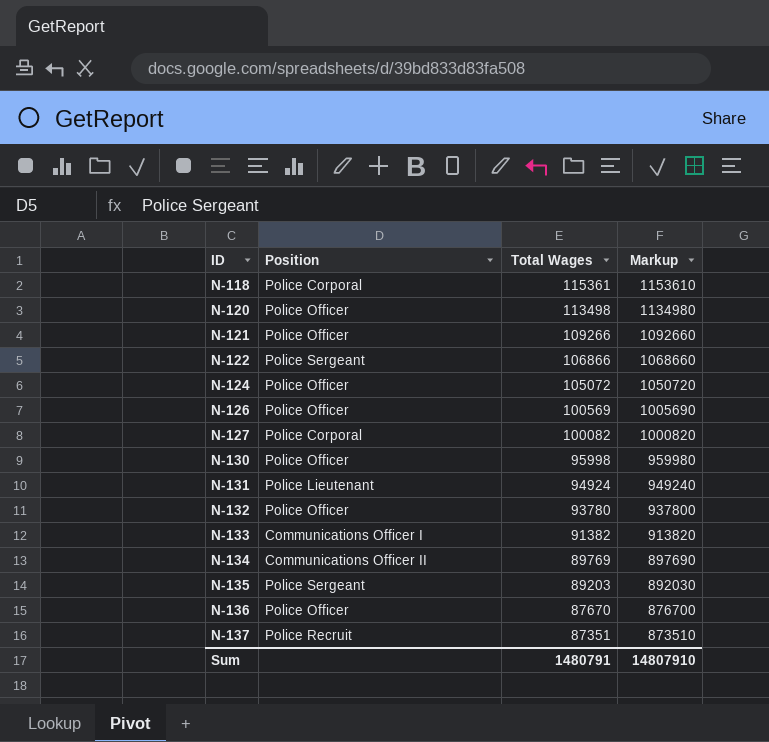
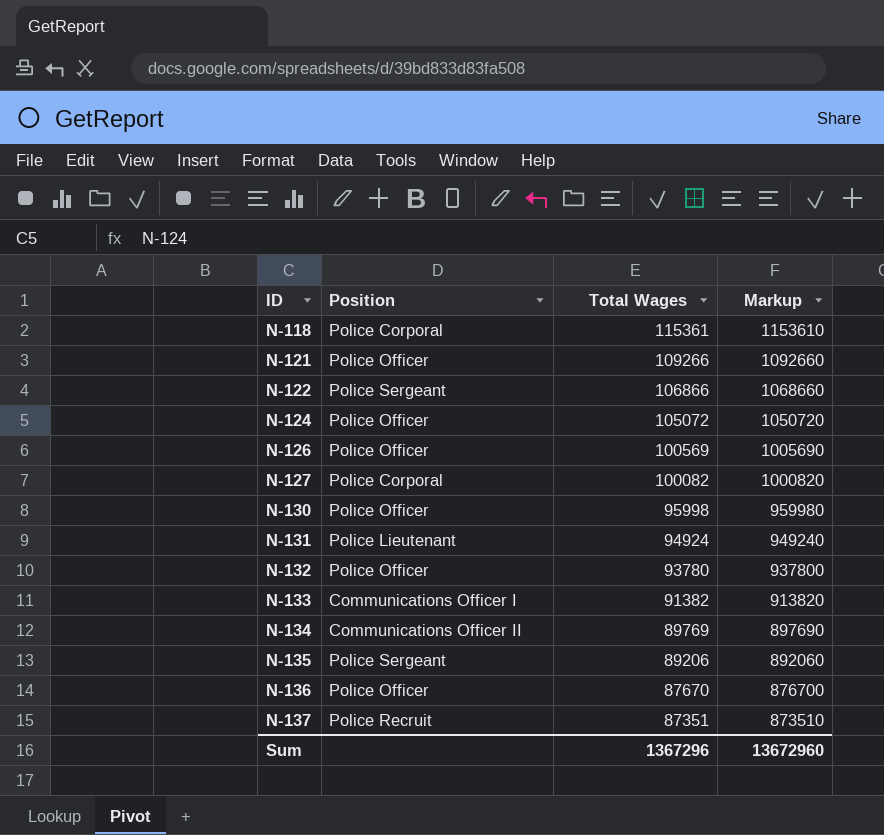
row N-120: Police Officer | 113498 | 1134980 -> none
N-135 | Total Wages: 89203 -> 89206
N-135 | Markup: 892030 -> 892060
Sum | Total Wages: 1480791 -> 1367296
Sum | Markup: 14807910 -> 13672960

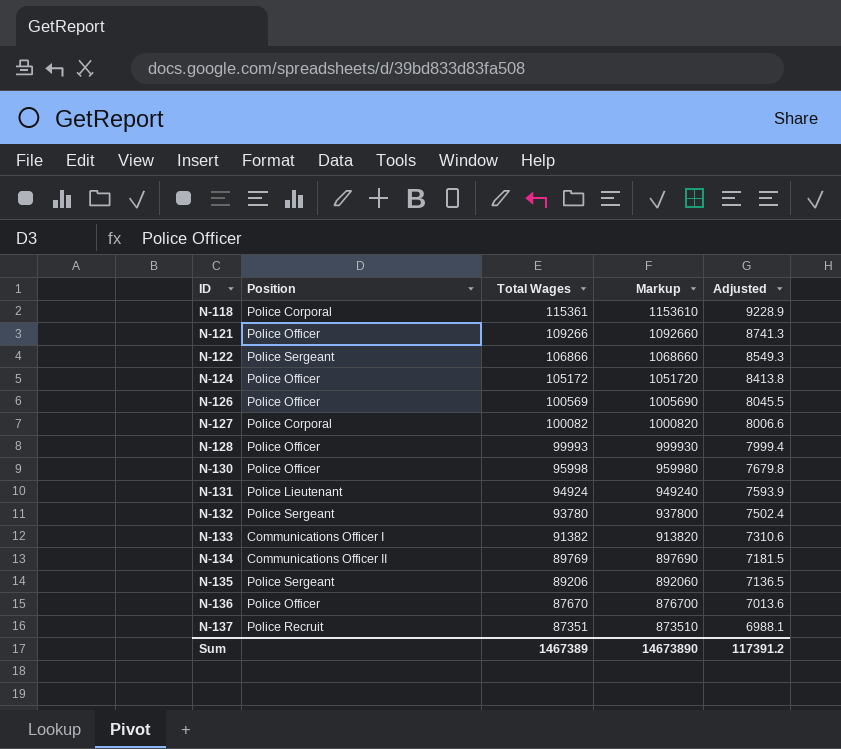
column Adjusted | formula: none -> [Total Wages] * 0.08
N-124 | Total Wages: 105072 -> 105172
N-124 | Markup: 1050720 -> 1051720
row N-128: none -> Police Officer | 99993 | 999930 | 7999.4
N-132 | Position: Police Officer -> Police Sergeant
Sum | Total Wages: 1367296 -> 1467389
Sum | Markup: 13672960 -> 14673890

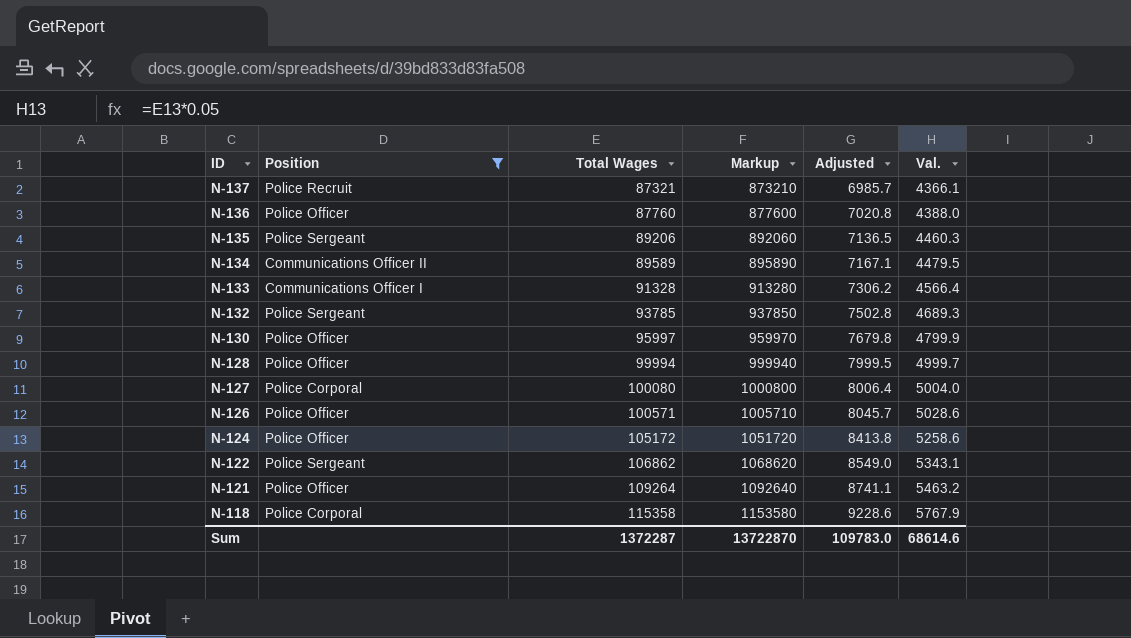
filter: none -> Position != Police Lieutenant
row order: ID ascending -> ID descending
column Val. | formula: none -> [Total Wages] * 0.05
N-137 | Total Wages: 87351 -> 87321
N-137 | Markup: 873510 -> 873210
N-137 | Adjusted: 6988.1 -> 6985.7
N-136 | Total Wages: 87670 -> 87760
N-136 | Markup: 876700 -> 877600
N-136 | Adjusted: 7013.6 -> 7020.8
N-134 | Total Wages: 89769 -> 89589
N-134 | Markup: 897690 -> 895890
N-134 | Adjusted: 7181.5 -> 7167.1
N-133 | Total Wages: 91382 -> 91328
N-133 | Markup: 913820 -> 913280
N-133 | Adjusted: 7310.6 -> 7306.2
N-132 | Total Wages: 93780 -> 93785
N-132 | Markup: 937800 -> 937850
N-132 | Adjusted: 7502.4 -> 7502.8
N-130 | Total Wages: 95998 -> 95997
N-130 | Markup: 959980 -> 959970
N-128 | Total Wages: 99993 -> 99994
N-128 | Markup: 999930 -> 999940
N-128 | Adjusted: 7999.4 -> 7999.5
N-127 | Total Wages: 100082 -> 100080
N-127 | Markup: 1000820 -> 1000800
N-127 | Adjusted: 8006.6 -> 8006.4
N-126 | Total Wages: 100569 -> 100571
N-126 | Markup: 1005690 -> 1005710
N-126 | Adjusted: 8045.5 -> 8045.7
N-122 | Total Wages: 106866 -> 106862
N-122 | Markup: 1068660 -> 1068620
N-122 | Adjusted: 8549.3 -> 8549.0
N-121 | Total Wages: 109266 -> 109264
N-121 | Markup: 1092660 -> 1092640
N-121 | Adjusted: 8741.3 -> 8741.1
N-118 | Total Wages: 115361 -> 115358
N-118 | Markup: 1153610 -> 1153580
N-118 | Adjusted: 9228.9 -> 9228.6
Sum | Total Wages: 1467389 -> 1372287
Sum | Markup: 14673890 -> 13722870
Sum | Adjusted: 117391.2 -> 109783.0

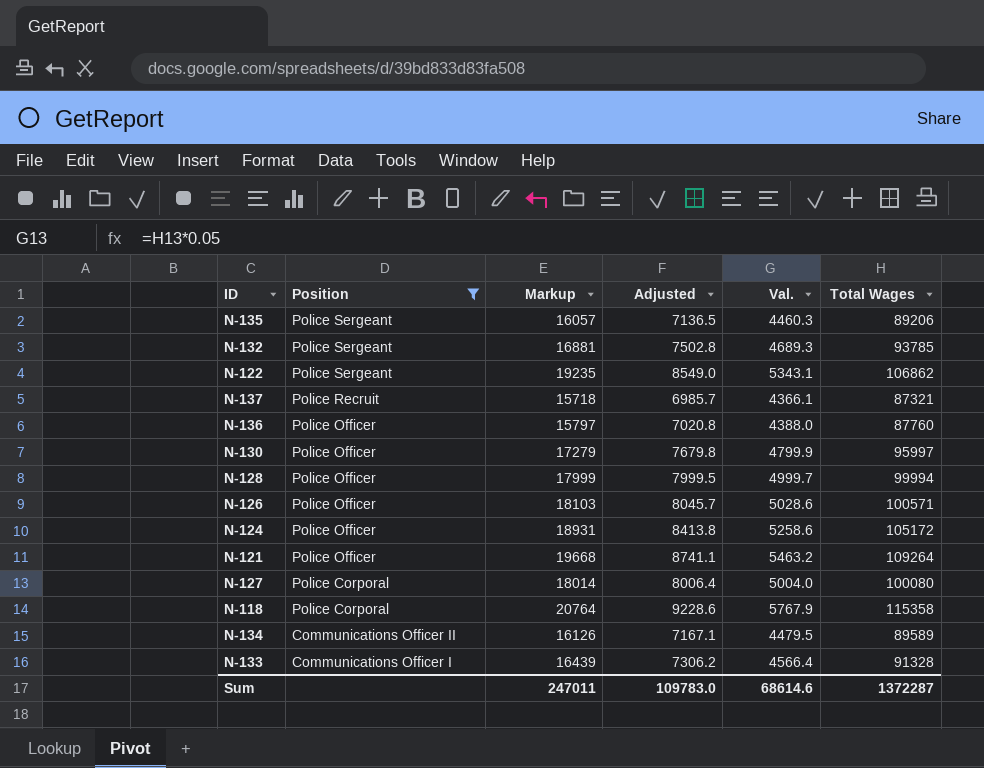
row order: ID descending -> Position descending
column Markup | formula: [Total Wages] * 10 -> [Total Wages] * 0.18
column Total Wages | position: 3 -> 6
Sum | Markup: 13722870 -> 247011

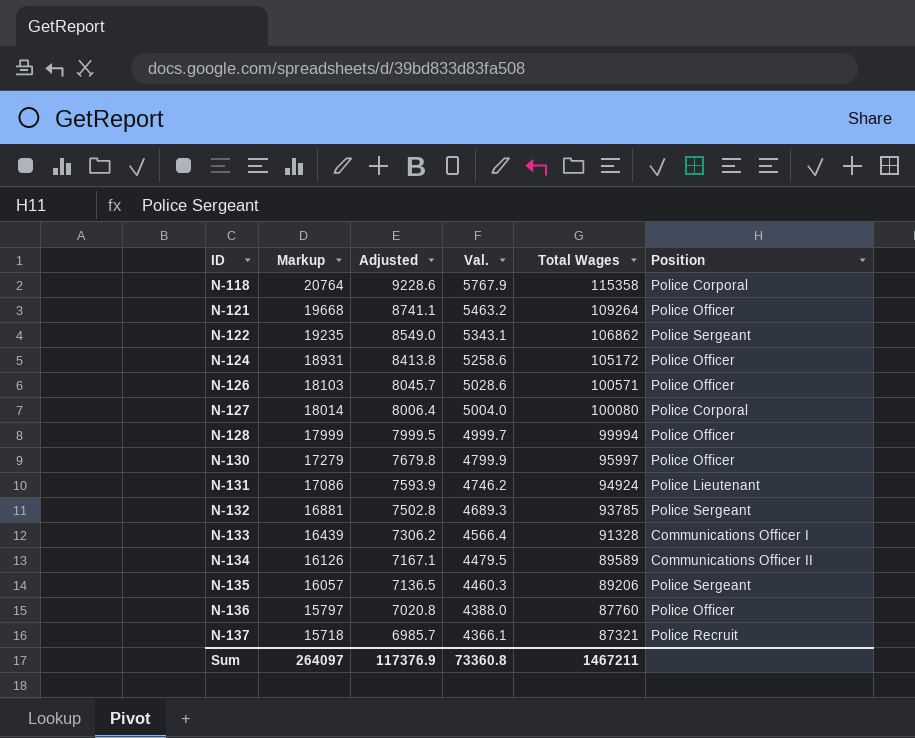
filter: Position != Police Lieutenant -> none
row order: Position descending -> ID ascending
column Position | position: 2 -> 6
Sum | Markup: 247011 -> 264097
Sum | Adjusted: 109783.0 -> 117376.9
Sum | Val.: 68614.6 -> 73360.8
Sum | Total Wages: 1372287 -> 1467211

